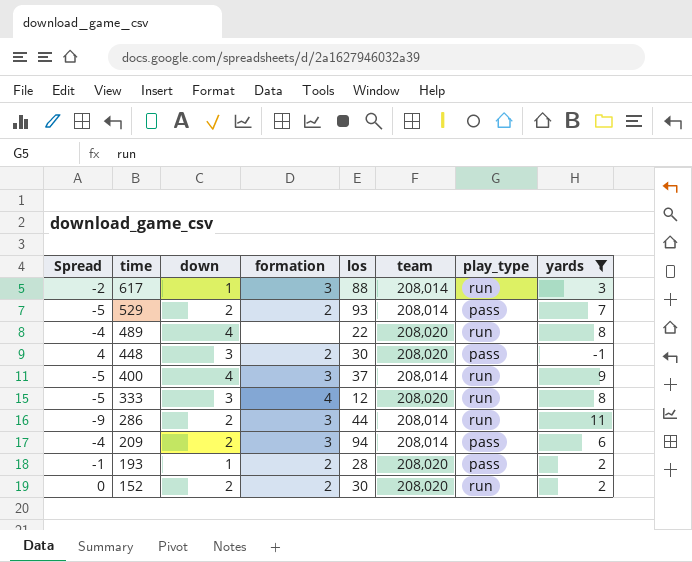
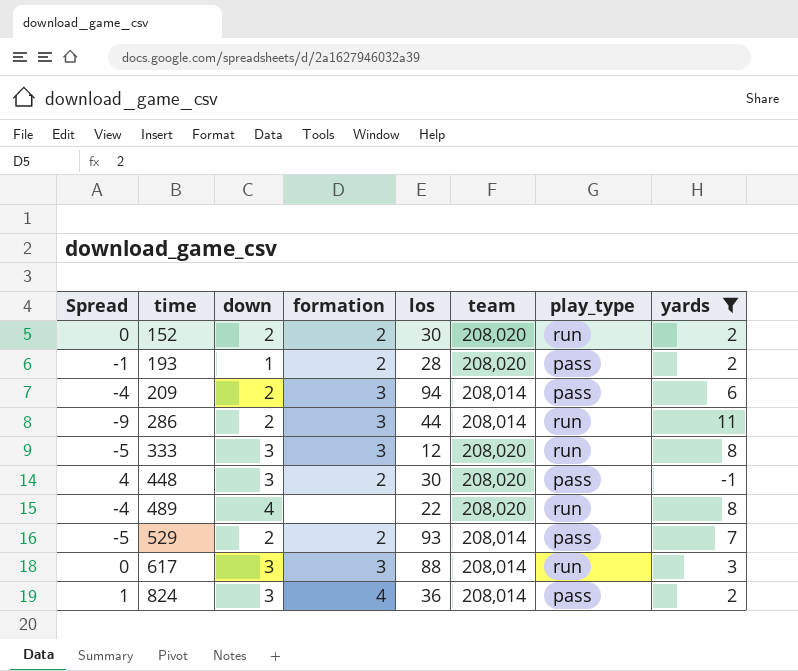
row order: time descending -> time ascending
row 400: -5 | 4 | 3 | 37 | 208,014 | run | 9 -> none
333 | formation: 4 -> 3
617 | Spread: -2 -> 0
617 | down: 1 -> 3
row 824: none -> 1 | 3 | 4 | 36 | 208,014 | pass | 2

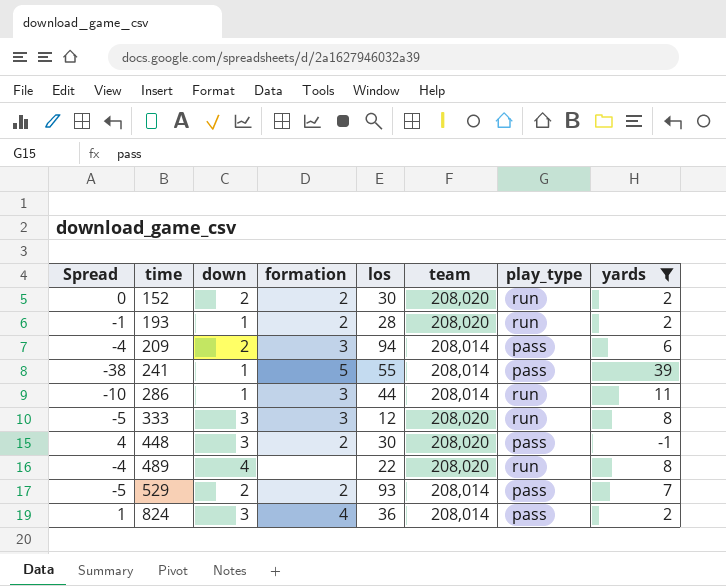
row 617: 0 | 3 | 3 | 88 | 208,014 | run | 3 -> none
193 | play_type: pass -> run
row 241: none -> -38 | 1 | 5 | 55 | 208,014 | pass | 39
286 | Spread: -9 -> -10
286 | down: 2 -> 1

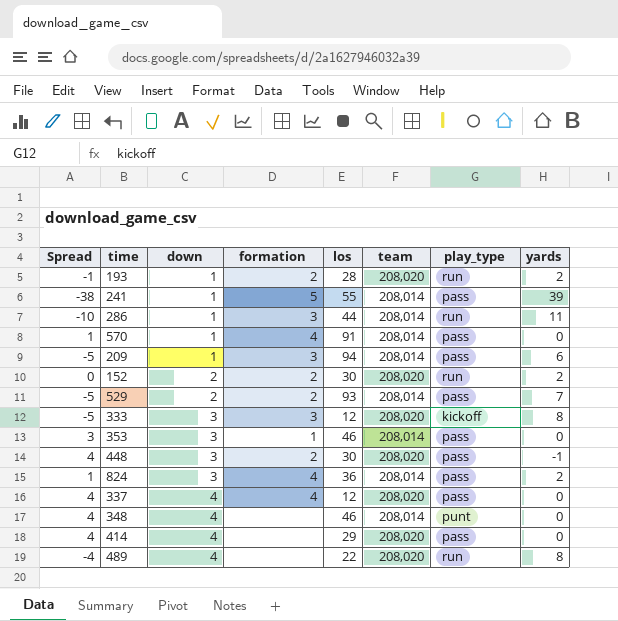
filter: yards != 0 -> none
row order: time ascending -> down ascending
209 | Spread: -4 -> -5
209 | down: 2 -> 1
333 | play_type: run -> kickoff

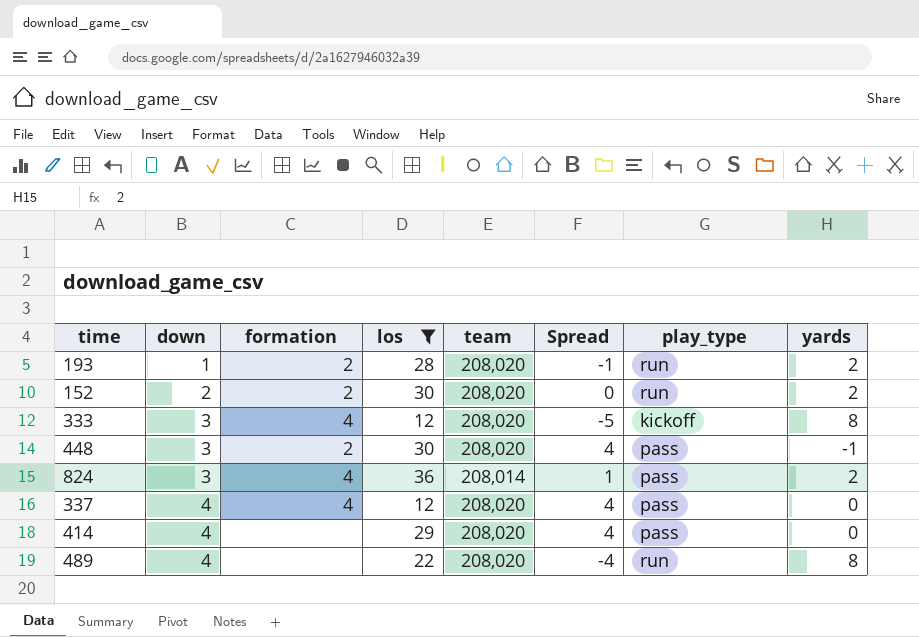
filter: none -> los <= 36
column Spread | position: 1 -> 6
333 | formation: 3 -> 4

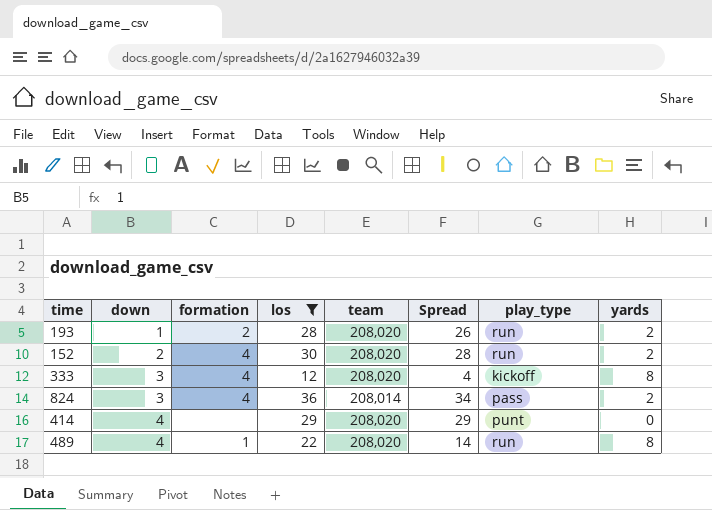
column Spread | formula: [down] - [yards] -> [los] - [yards]
row 448: 3 | 2 | 30 | 208,020 | 4 | pass | -1 -> none
row 337: 4 | 4 | 12 | 208,020 | 4 | pass | 0 -> none
152 | formation: 2 -> 4
414 | play_type: pass -> punt
489 | formation: none -> 1

